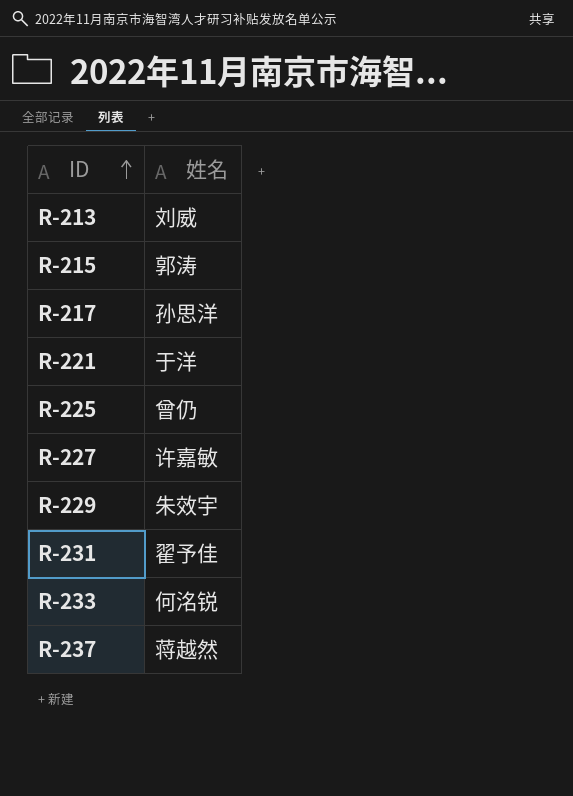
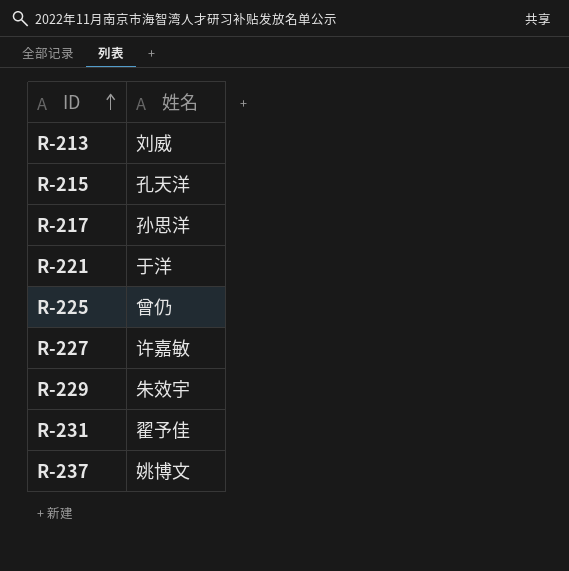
row R-233: 何洺锐 -> none
R-215 | 姓名: 郭涛 -> 孔天洋
R-237 | 姓名: 蒋越然 -> 姚博文

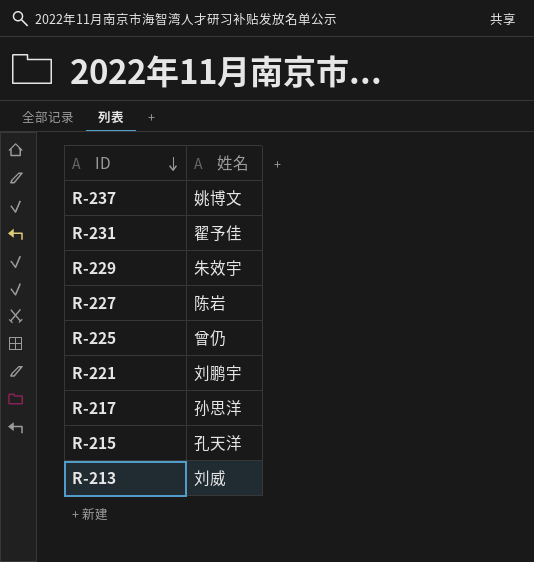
row order: ID ascending -> ID descending
R-227 | 姓名: 许嘉敏 -> 陈岩
R-221 | 姓名: 于洋 -> 刘鹏宇

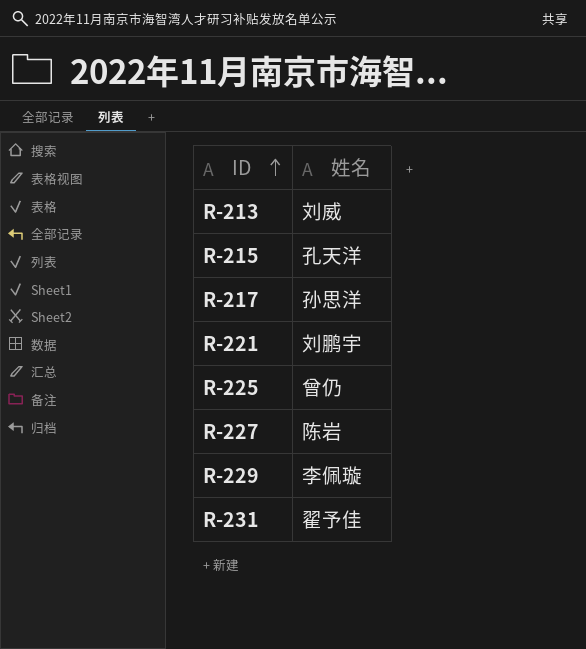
row order: ID descending -> ID ascending
row R-237: 姚博文 -> none
R-229 | 姓名: 朱效宇 -> 李佩璇

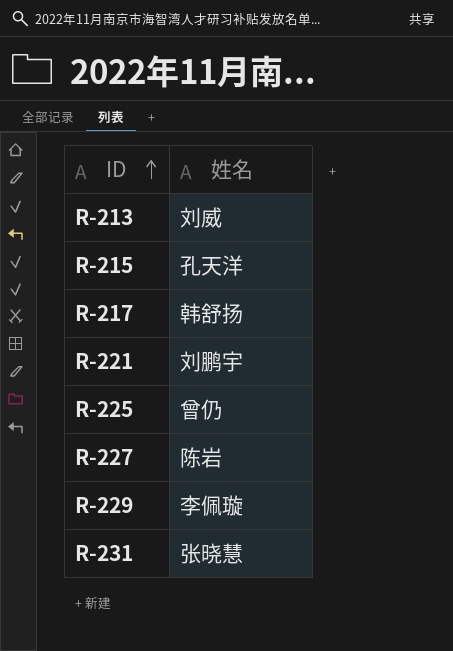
R-217 | 姓名: 孙思洋 -> 韩舒扬
R-231 | 姓名: 翟予佳 -> 张晓慧

